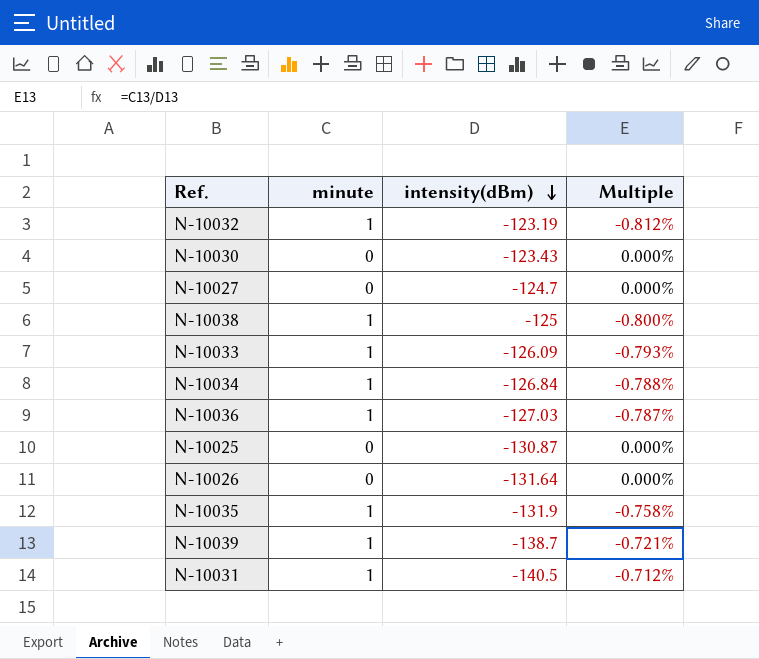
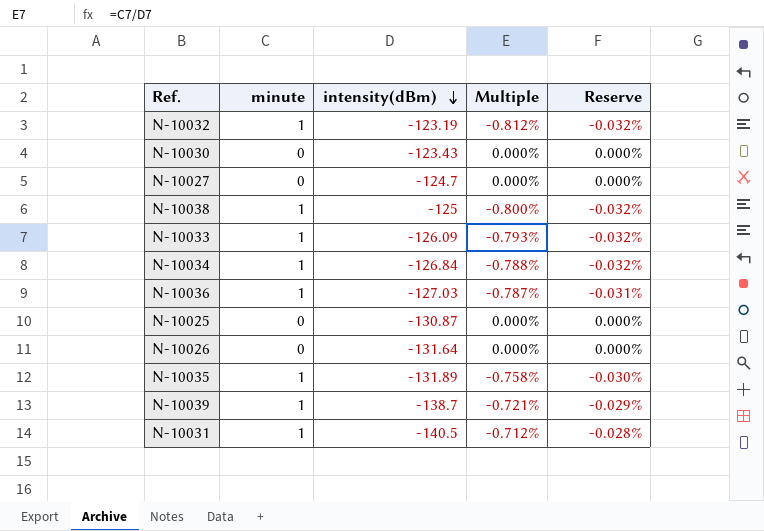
column Reserve | formula: none -> [Multiple] * 0.04
N-10035 | intensity(dBm): -131.9 -> -131.89

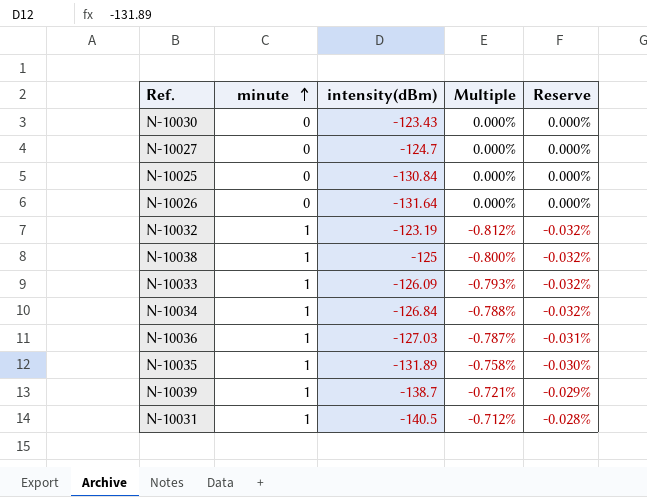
row order: intensity(dBm) descending -> minute ascending
N-10025 | intensity(dBm): -130.87 -> -130.84

